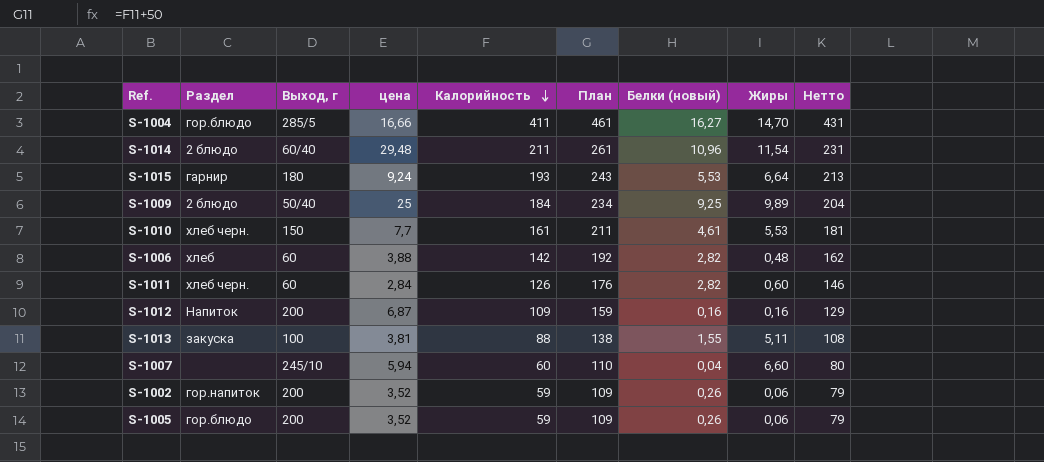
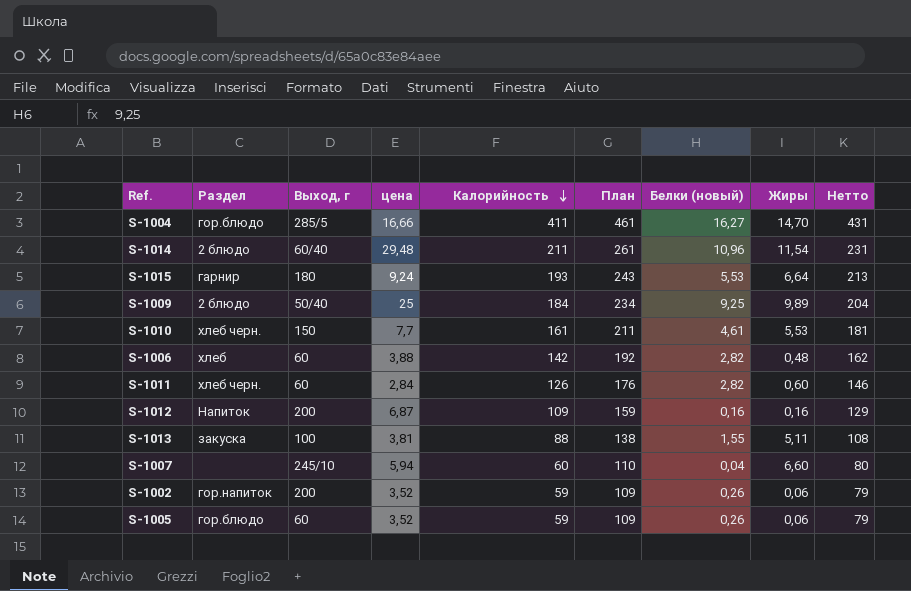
S-1005 | Выход, г: 200 -> 60

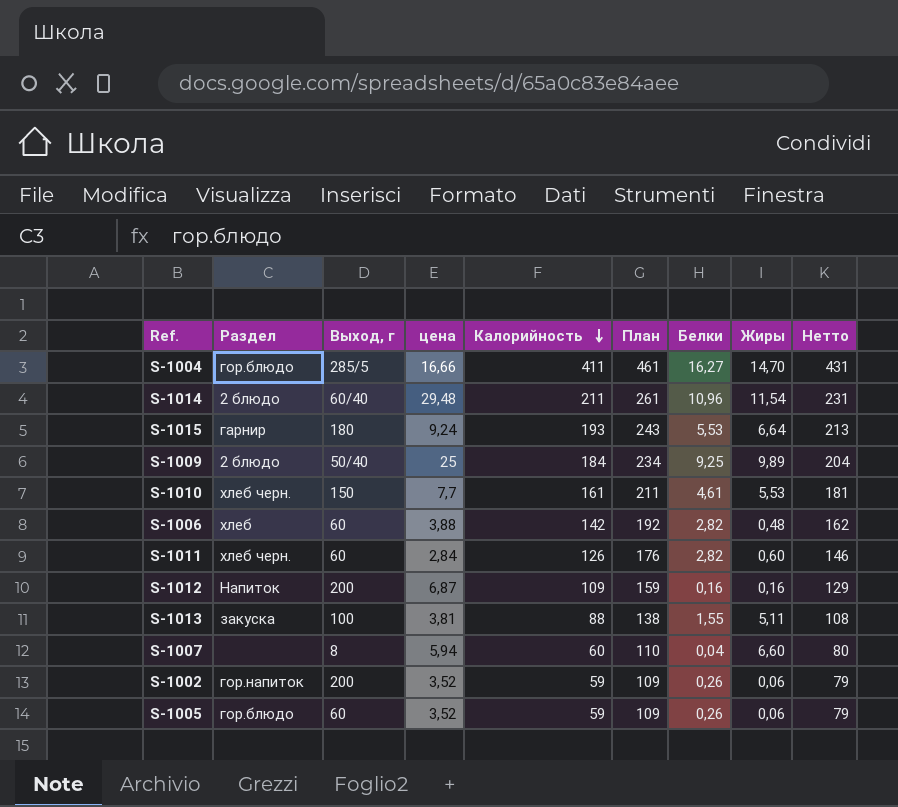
column name: Белки (новый) -> Белки
S-1007 | Выход, г: 245/10 -> 8

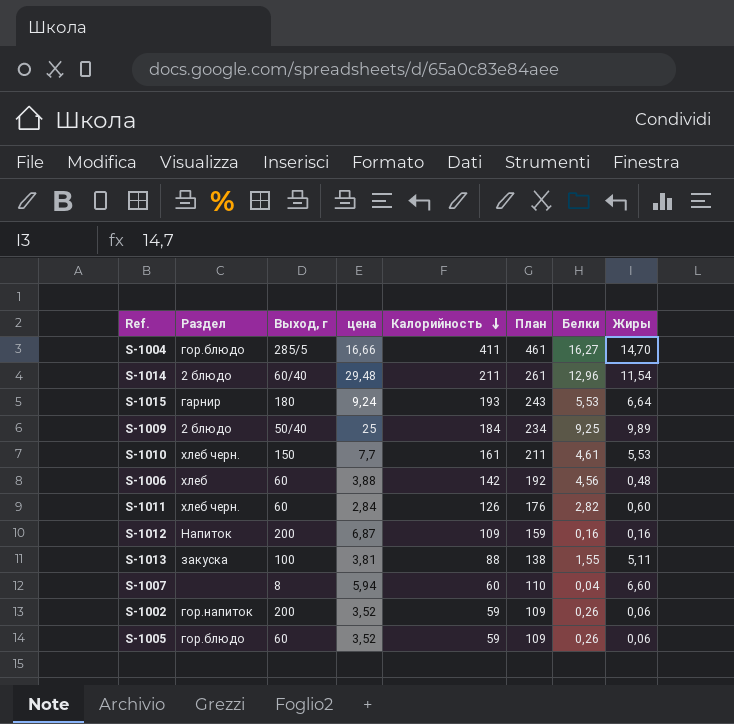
column Нетто | formula: [Калорийность] + 20 -> none
S-1014 | Белки: 10,96 -> 12,96
S-1006 | Белки: 2,82 -> 4,56

